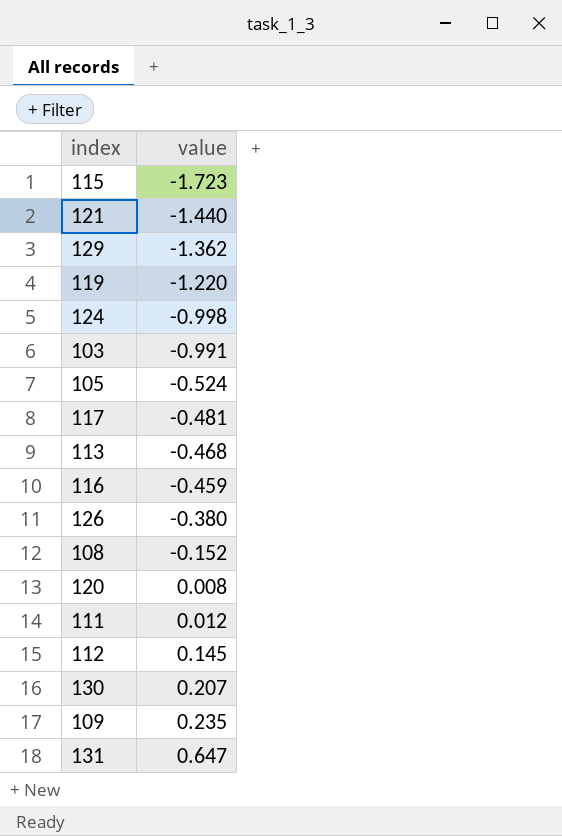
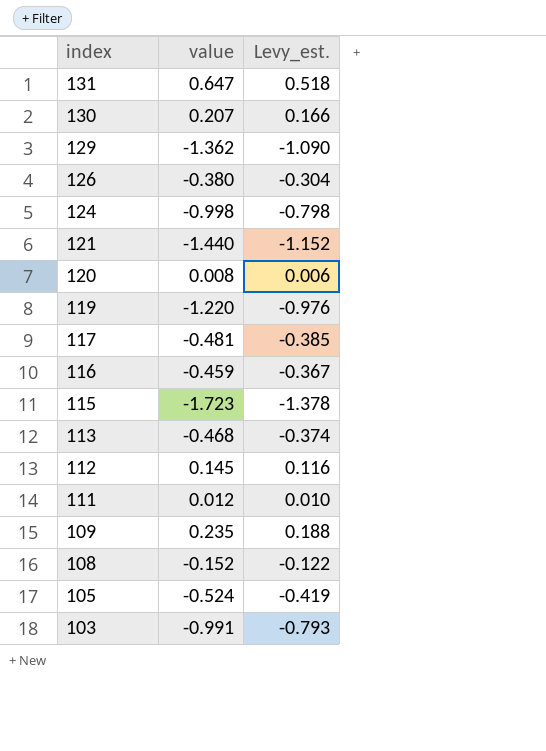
row order: value ascending -> index descending
column Levy_est. | formula: none -> [value] * 0.8

